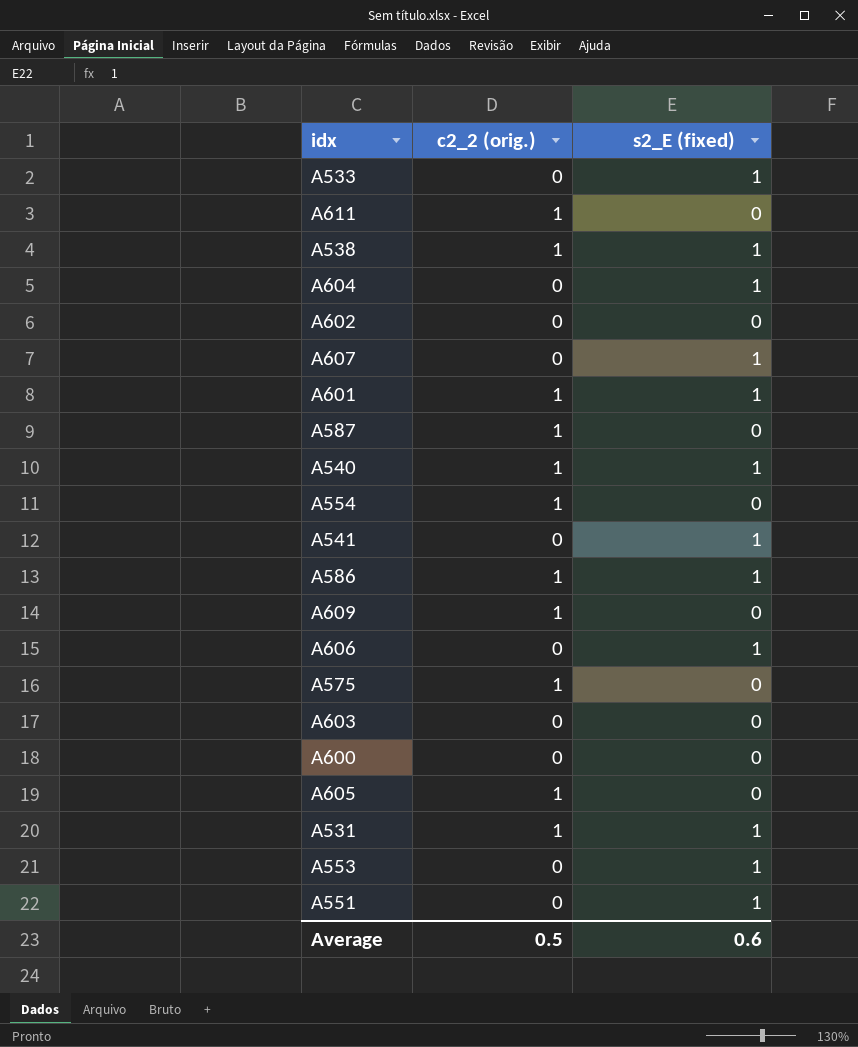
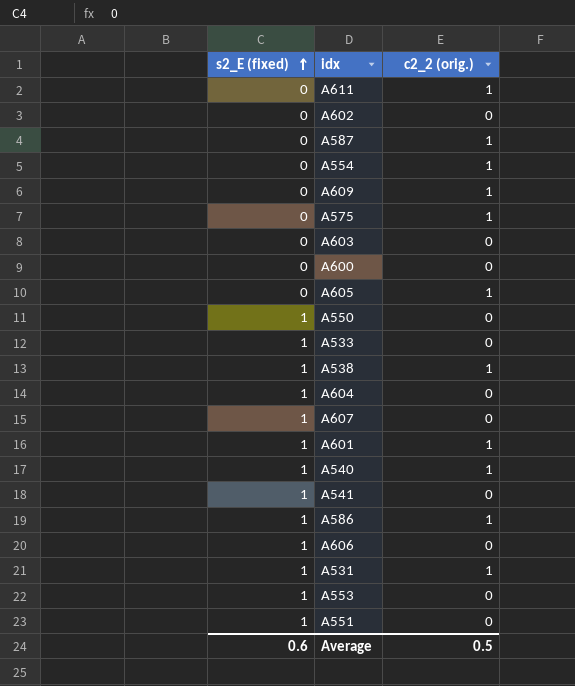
row order: none -> s2_E (fixed) ascending
column s2_E (fixed) | position: 3 -> 1
row A550: none -> 1 | 0

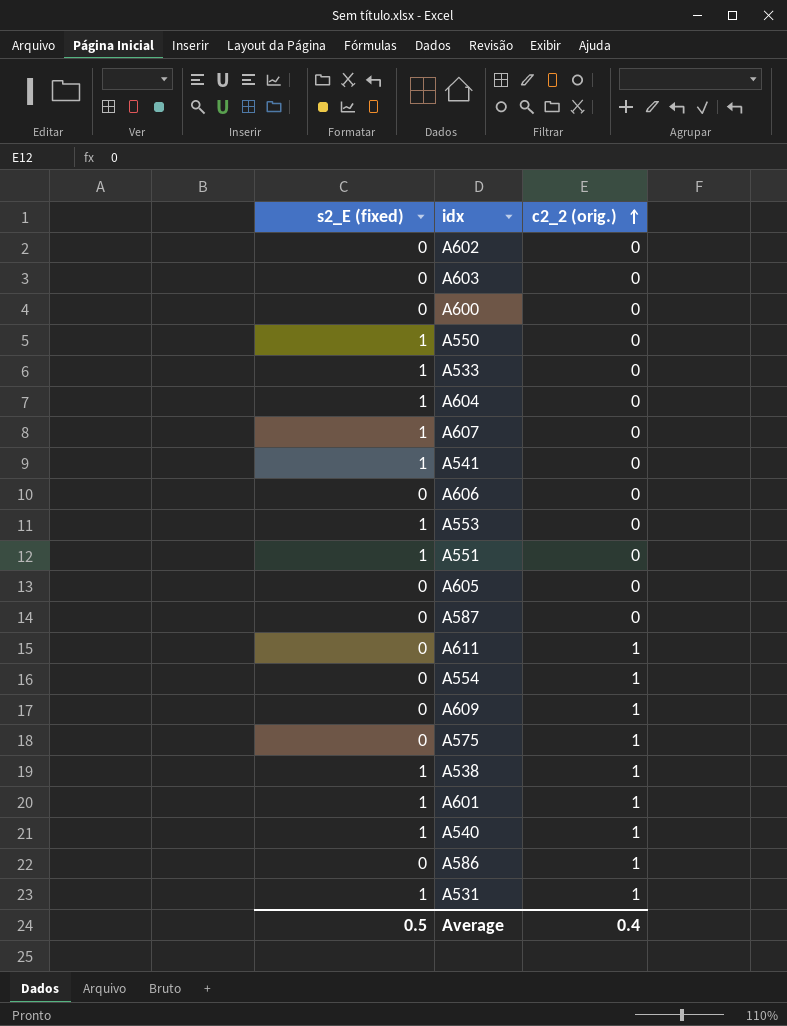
row order: s2_E (fixed) ascending -> c2_2 (orig.) ascending
A606 | s2_E (fixed): 1 -> 0
A605 | c2_2 (orig.): 1 -> 0
A587 | c2_2 (orig.): 1 -> 0
A586 | s2_E (fixed): 1 -> 0
Average | s2_E (fixed): 0.6 -> 0.5
Average | c2_2 (orig.): 0.5 -> 0.4

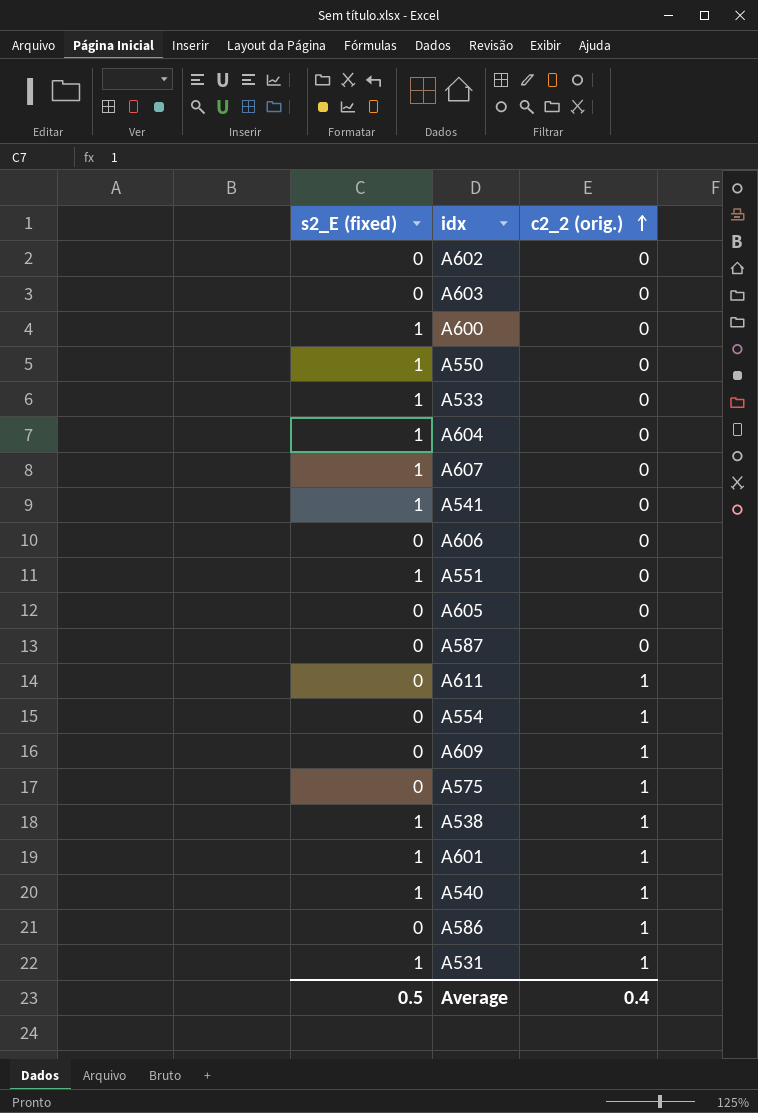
row A553: 1 | 0 -> none
A600 | s2_E (fixed): 0 -> 1

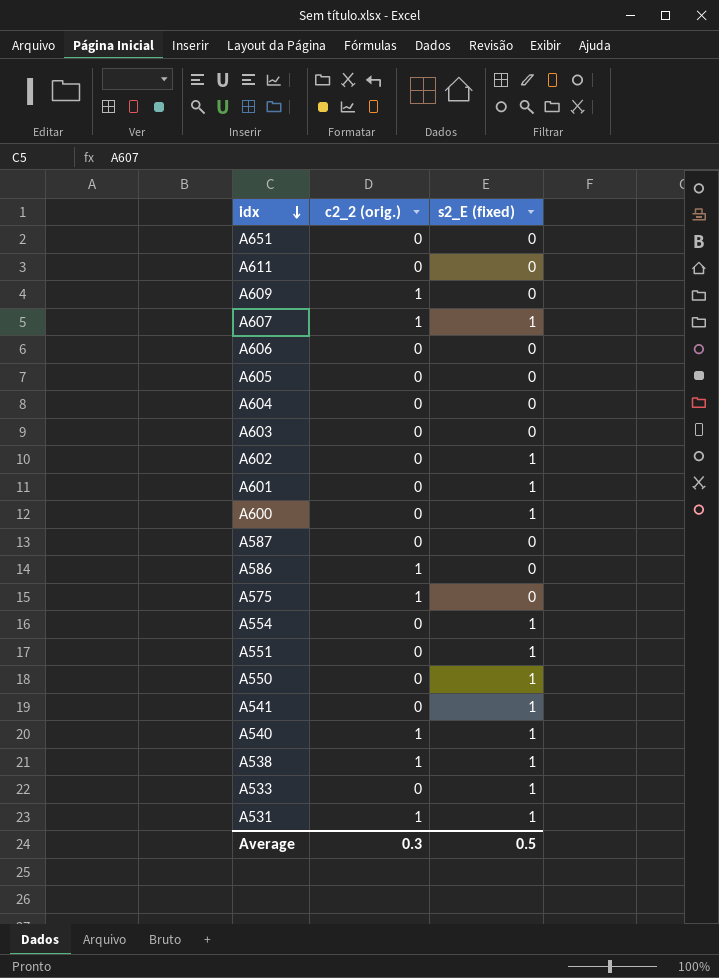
row order: c2_2 (orig.) ascending -> idx descending
column s2_E (fixed) | position: 1 -> 3
row A651: none -> 0 | 0
A611 | c2_2 (orig.): 1 -> 0
A607 | c2_2 (orig.): 0 -> 1
A604 | s2_E (fixed): 1 -> 0
A602 | s2_E (fixed): 0 -> 1
A601 | c2_2 (orig.): 1 -> 0
A554 | c2_2 (orig.): 1 -> 0
A554 | s2_E (fixed): 0 -> 1
Average | c2_2 (orig.): 0.4 -> 0.3

